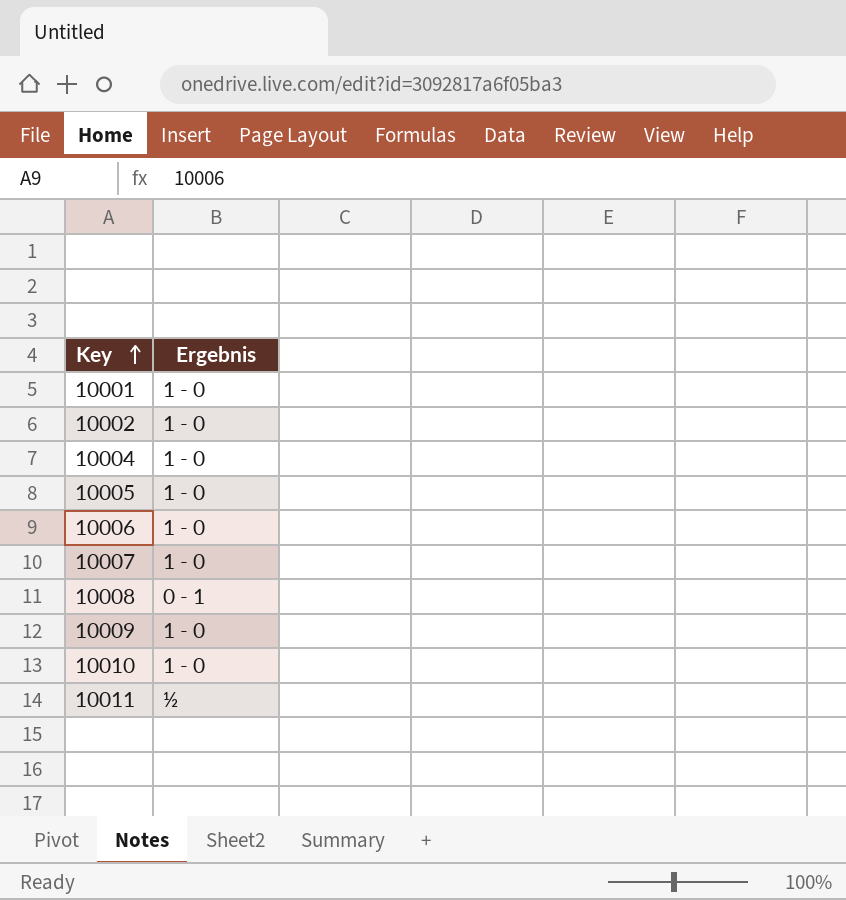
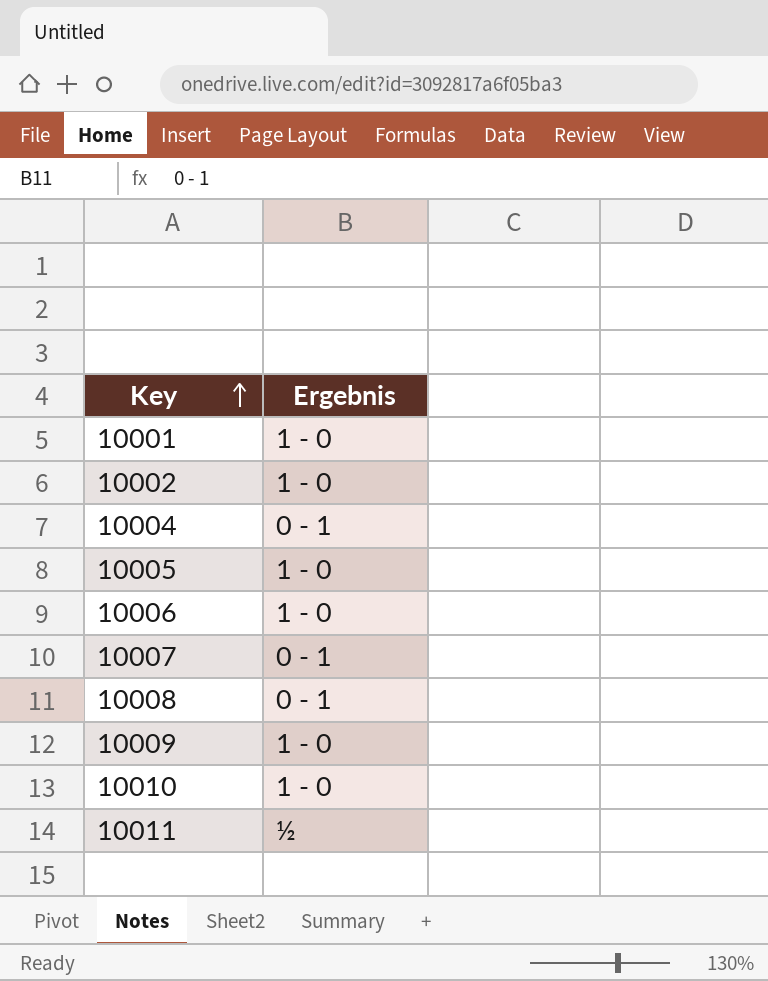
10004 | Ergebnis: 1 - 0 -> 0 - 1
10007 | Ergebnis: 1 - 0 -> 0 - 1

